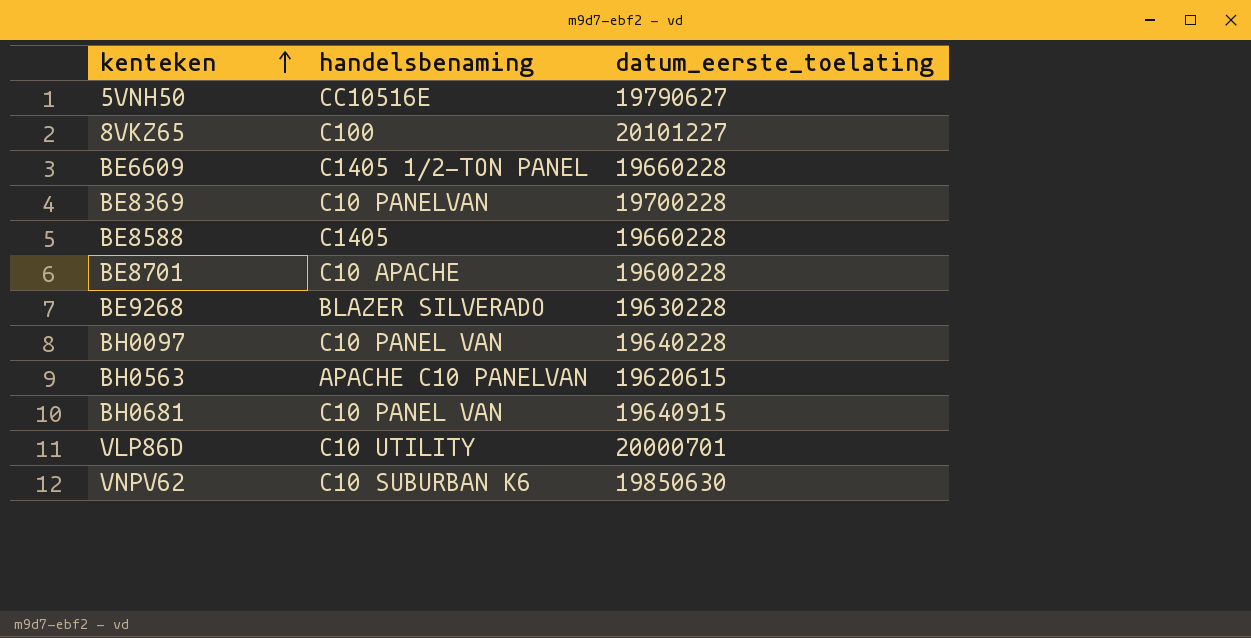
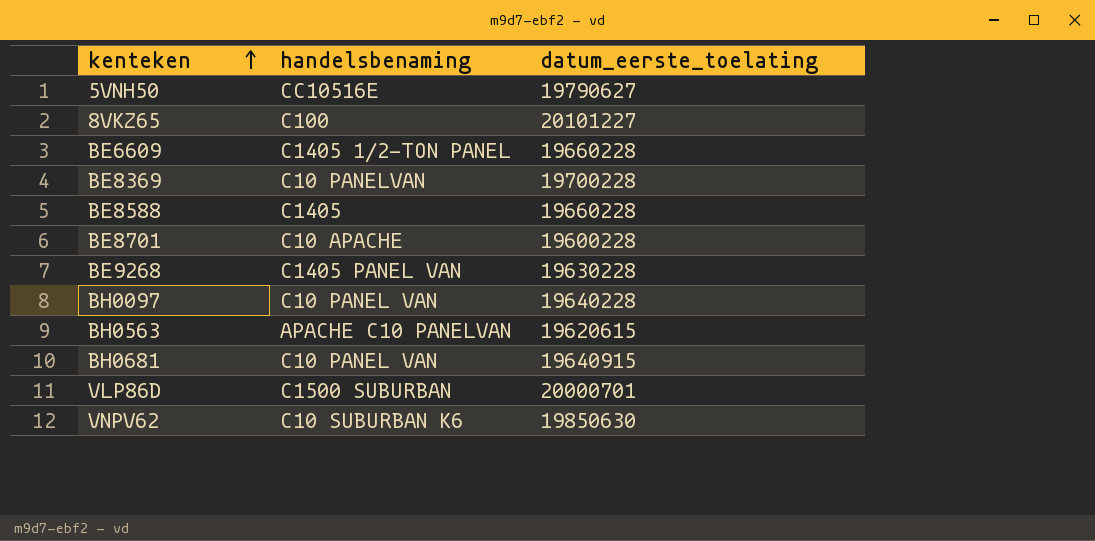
BE9268 | handelsbenaming: BLAZER SILVERADO -> C1405 PANEL VAN
VLP86D | handelsbenaming: C10 UTILITY -> C1500 SUBURBAN

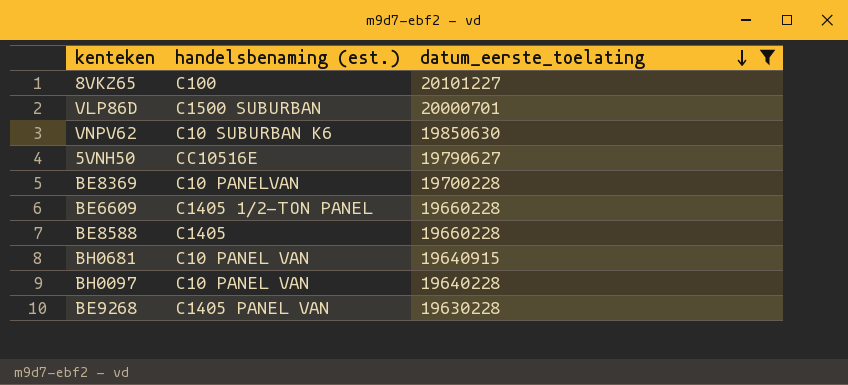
filter: none -> datum_eerste_toelating >= 19630228
row order: kenteken ascending -> datum_eerste_toelating descending
column name: handelsbenaming -> handelsbenaming (est.)

